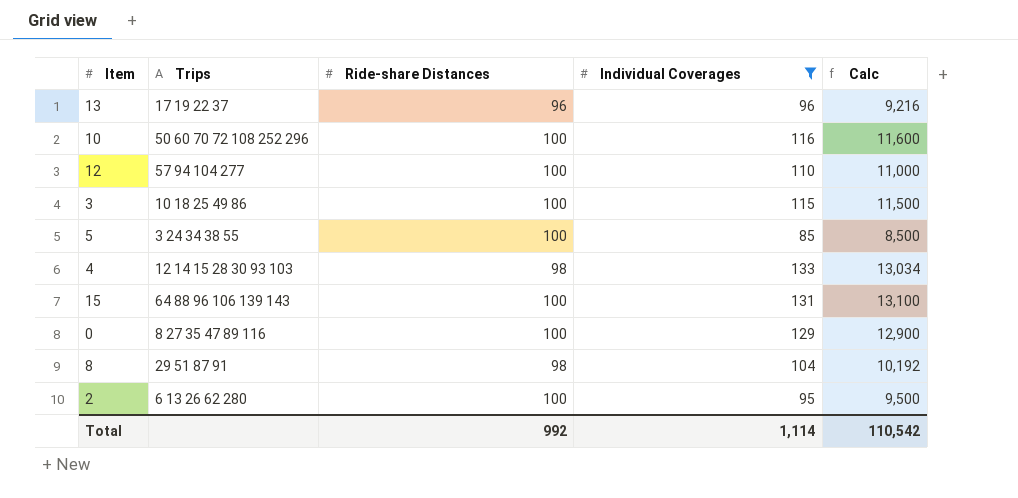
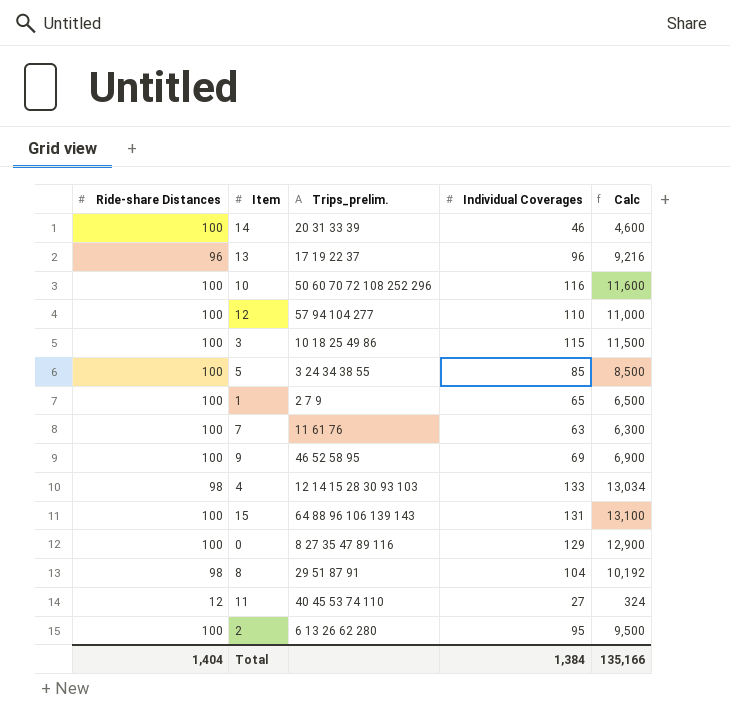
filter: Individual Coverages >= 85 -> none
column Ride-share Distances | position: 3 -> 1
column name: Trips -> Trips_prelim.
Total | Ride-share Distances: 992 -> 1,404
Total | Individual Coverages: 1,114 -> 1,384
Total | Calc: 110,542 -> 135,166

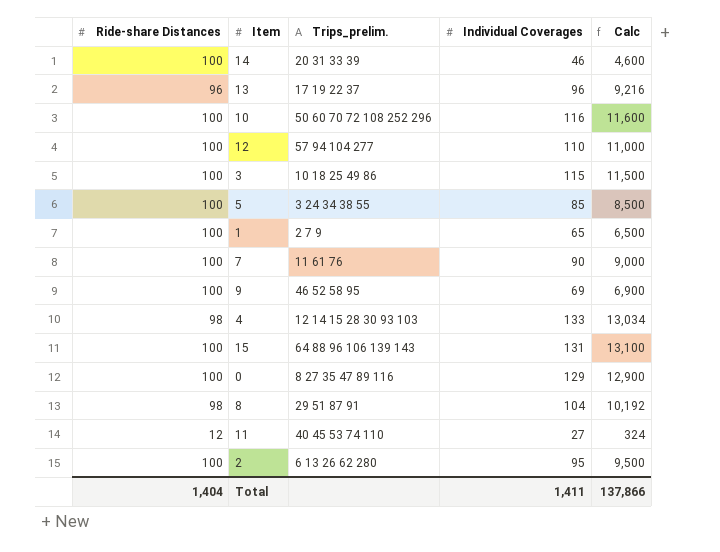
7 | Individual Coverages: 63 -> 90
7 | Calc: 6,300 -> 9,000
Total | Individual Coverages: 1,384 -> 1,411
Total | Calc: 135,166 -> 137,866

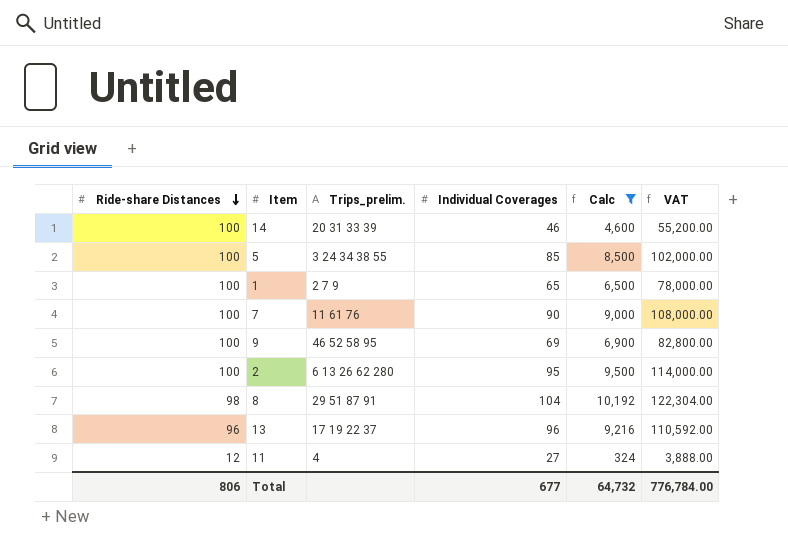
filter: none -> Calc <= 10,192
row order: none -> Ride-share Distances descending
column VAT | formula: none -> [Calc] * 12
11 | Trips_prelim.: 40 45 53 74 110 -> 4
Total | Ride-share Distances: 1,404 -> 806
Total | Individual Coverages: 1,411 -> 677
Total | Calc: 137,866 -> 64,732

